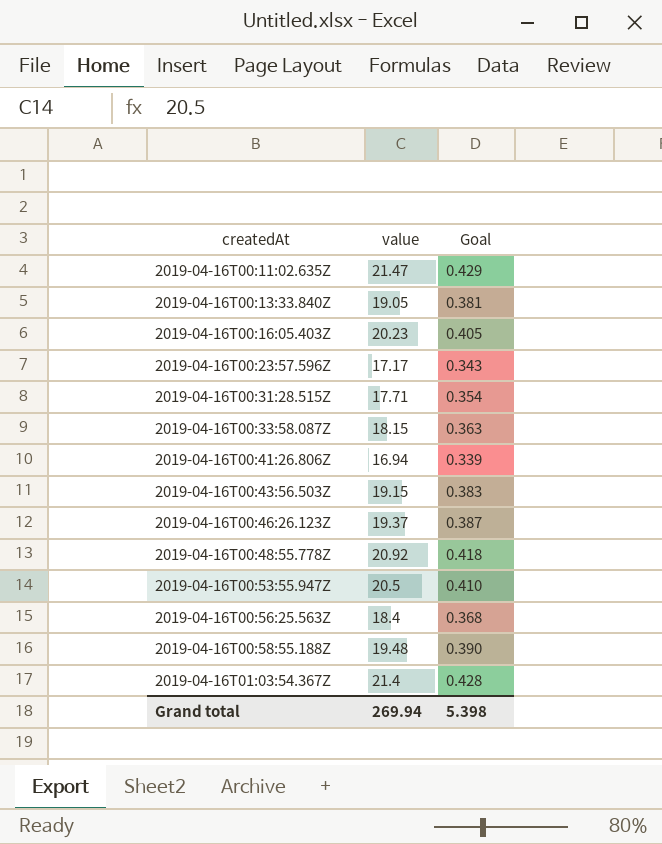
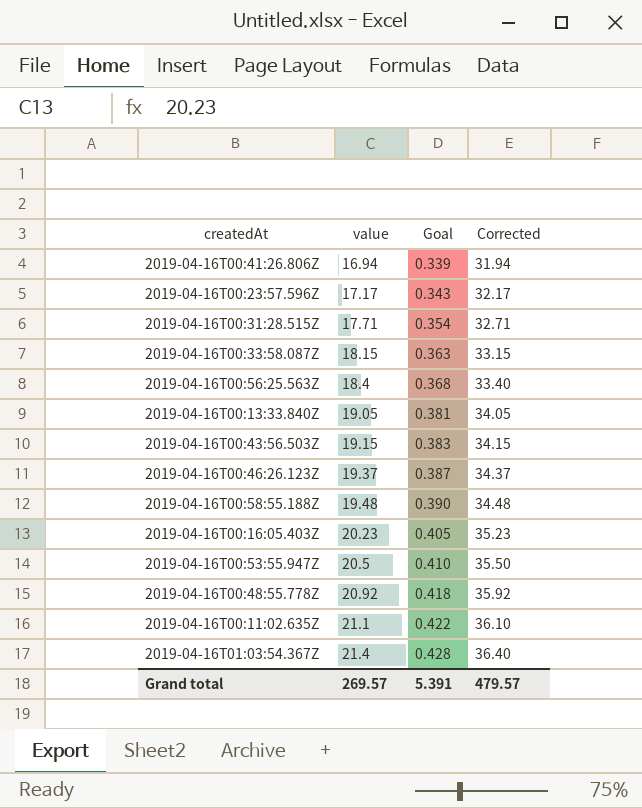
row order: createdAt ascending -> value ascending
column Corrected | formula: none -> [value] + 15
2019-04-16T00:11:02.635Z | value: 21.47 -> 21.1
2019-04-16T00:11:02.635Z | Goal: 0.429 -> 0.422
Grand total | value: 269.94 -> 269.57
Grand total | Goal: 5.398 -> 5.391

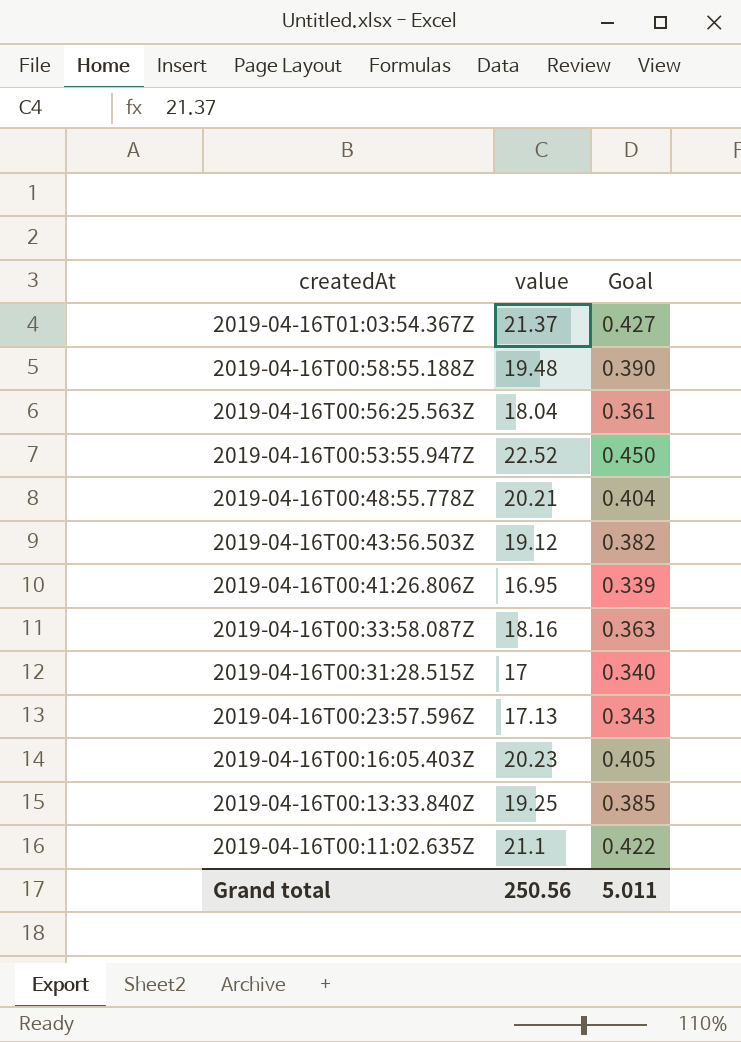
row order: value ascending -> createdAt descending
column Corrected | formula: [value] + 15 -> none
row 2019-04-16T00:46:26.123Z: 19.37 | 0.387 | 34.37 -> none
2019-04-16T01:03:54.367Z | value: 21.4 -> 21.37
2019-04-16T01:03:54.367Z | Goal: 0.428 -> 0.427
2019-04-16T00:56:25.563Z | value: 18.4 -> 18.04
2019-04-16T00:56:25.563Z | Goal: 0.368 -> 0.361
2019-04-16T00:53:55.947Z | value: 20.5 -> 22.52
2019-04-16T00:53:55.947Z | Goal: 0.410 -> 0.450
2019-04-16T00:48:55.778Z | value: 20.92 -> 20.21
2019-04-16T00:48:55.778Z | Goal: 0.418 -> 0.404
2019-04-16T00:43:56.503Z | value: 19.15 -> 19.12
2019-04-16T00:43:56.503Z | Goal: 0.383 -> 0.382
2019-04-16T00:41:26.806Z | value: 16.94 -> 16.95
2019-04-16T00:33:58.087Z | value: 18.15 -> 18.16
2019-04-16T00:31:28.515Z | value: 17.71 -> 17
2019-04-16T00:31:28.515Z | Goal: 0.354 -> 0.340
2019-04-16T00:23:57.596Z | value: 17.17 -> 17.13
2019-04-16T00:13:33.840Z | value: 19.05 -> 19.25
2019-04-16T00:13:33.840Z | Goal: 0.381 -> 0.385
Grand total | value: 269.57 -> 250.56
Grand total | Goal: 5.391 -> 5.011

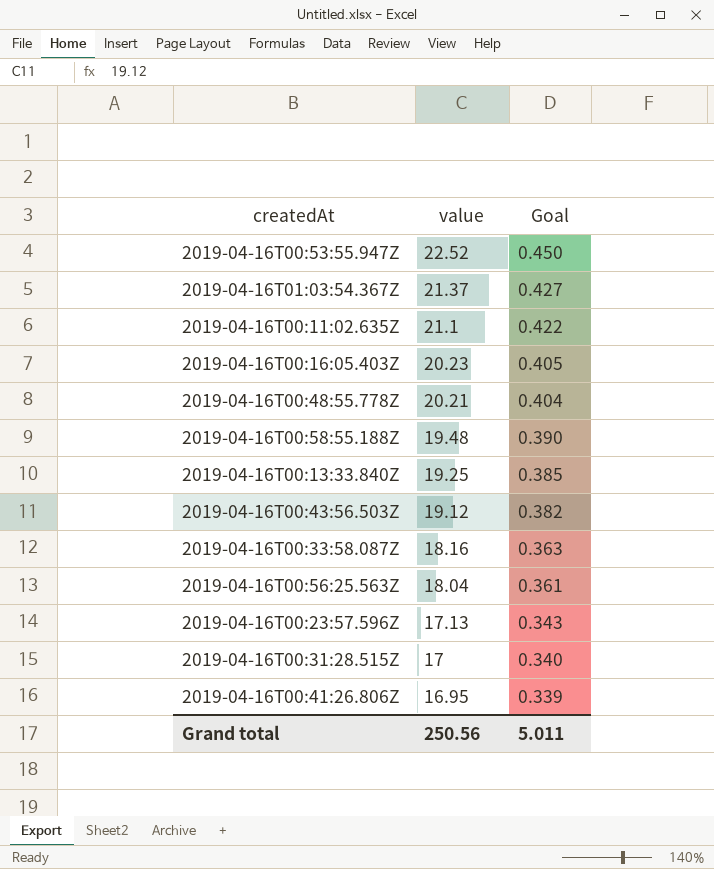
row order: createdAt descending -> value descending

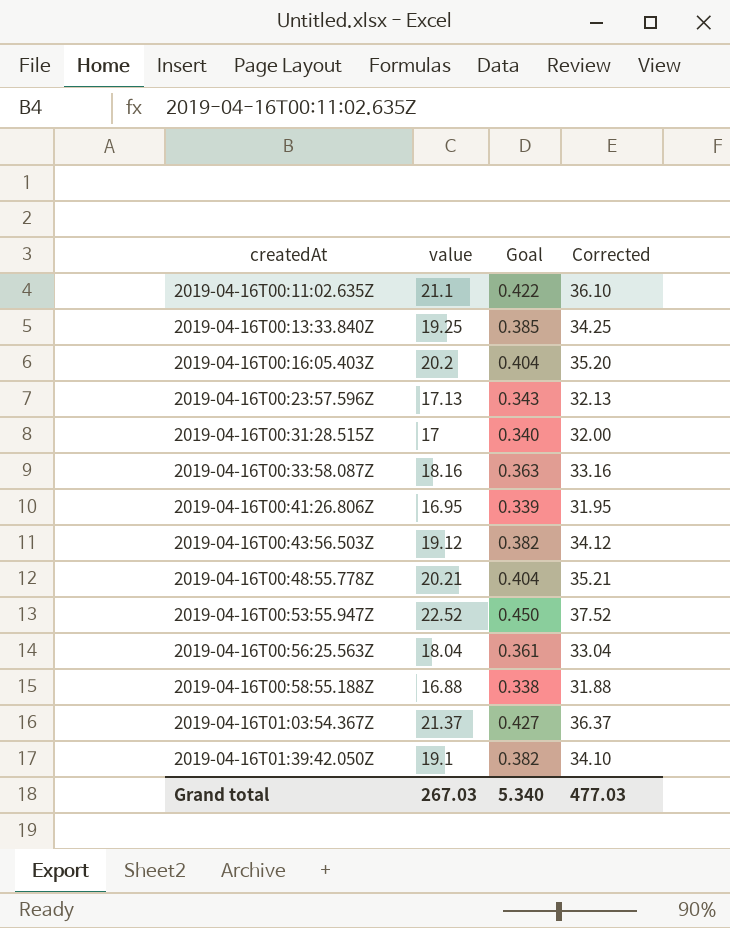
row order: value descending -> createdAt ascending
column Corrected | formula: none -> [value] + 15
2019-04-16T00:16:05.403Z | value: 20.23 -> 20.2
2019-04-16T00:16:05.403Z | Goal: 0.405 -> 0.404
2019-04-16T00:58:55.188Z | value: 19.48 -> 16.88
2019-04-16T00:58:55.188Z | Goal: 0.390 -> 0.338
row 2019-04-16T01:39:42.050Z: none -> 19.1 | 0.382 | 34.10
Grand total | value: 250.56 -> 267.03
Grand total | Goal: 5.011 -> 5.340

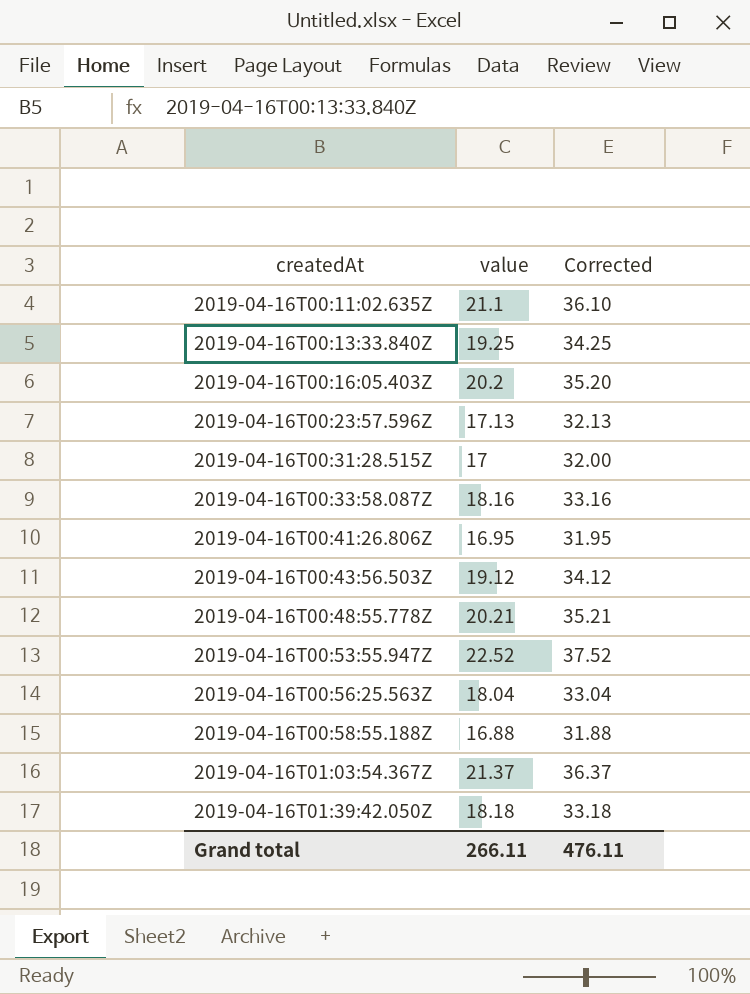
column Goal | formula: [value] * 0.02 -> none
2019-04-16T01:39:42.050Z | value: 19.1 -> 18.18
2019-04-16T01:39:42.050Z | Corrected: 34.10 -> 33.18
Grand total | value: 267.03 -> 266.11
Grand total | Corrected: 477.03 -> 476.11

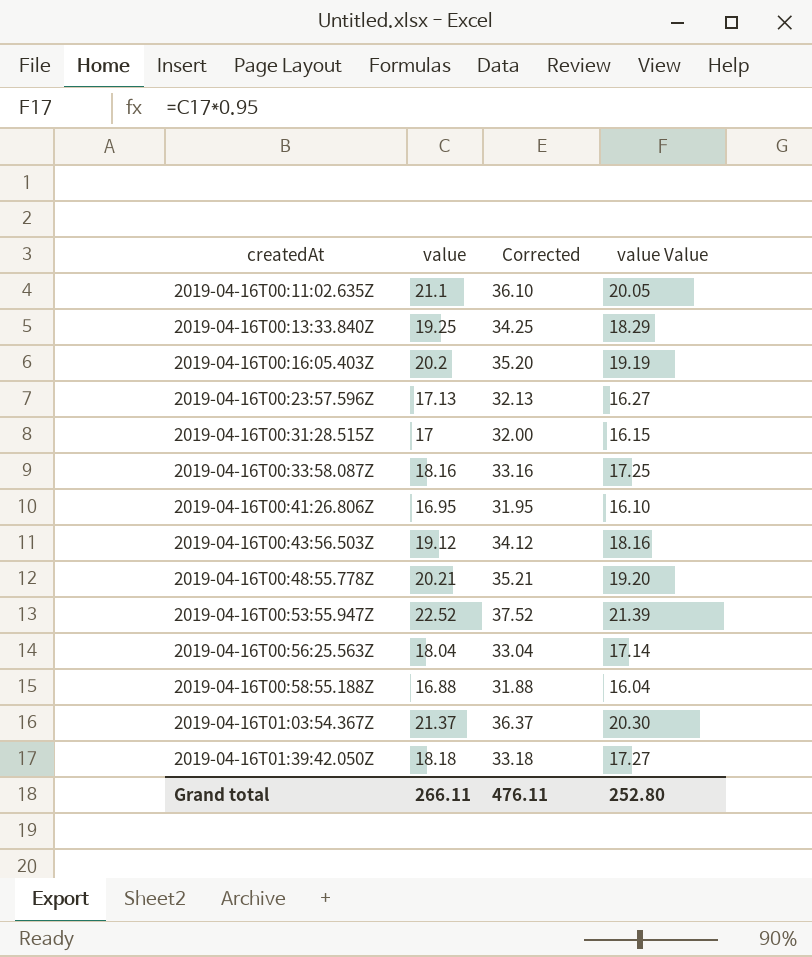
column value Value | formula: none -> [value] * 0.95

